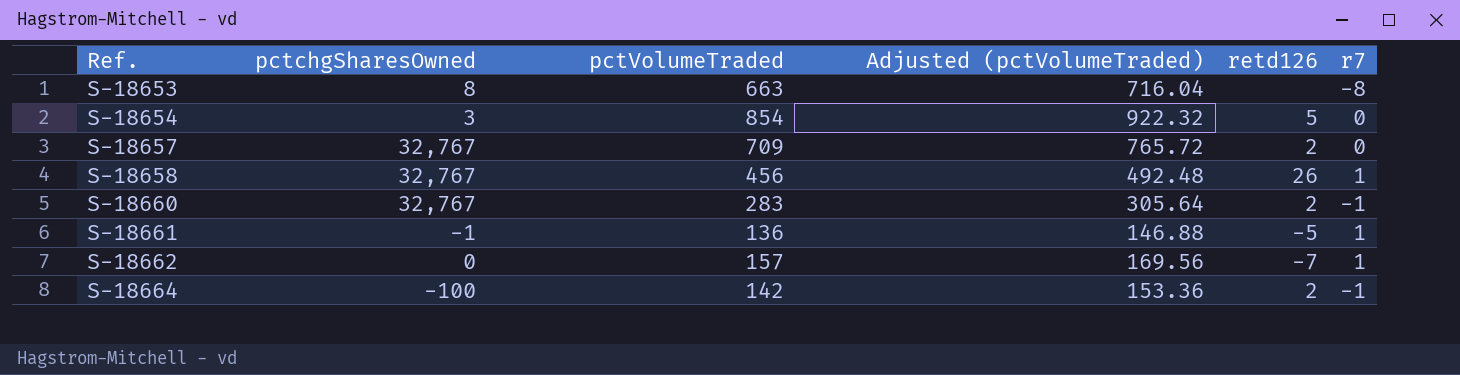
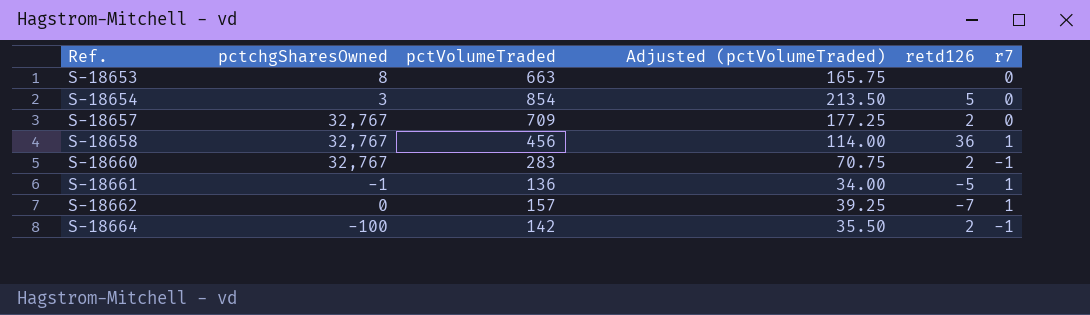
column Adjusted (pctVolumeTraded) | formula: [pctVolumeTraded] * 1.08 -> [pctVolumeTraded] * 0.25
S-18653 | r7: -8 -> 0
S-18658 | retd126: 26 -> 36

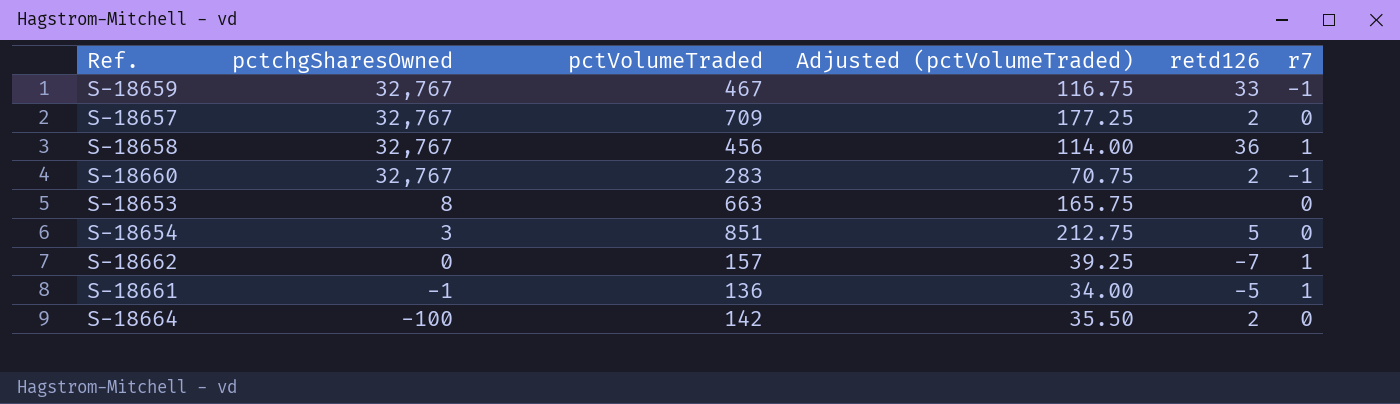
row order: Ref. ascending -> pctchgSharesOwned descending
row S-18659: none -> 32,767 | 467 | 116.75 | 33 | -1
S-18654 | pctVolumeTraded: 854 -> 851
S-18654 | Adjusted (pctVolumeTraded): 213.50 -> 212.75
S-18664 | r7: -1 -> 0

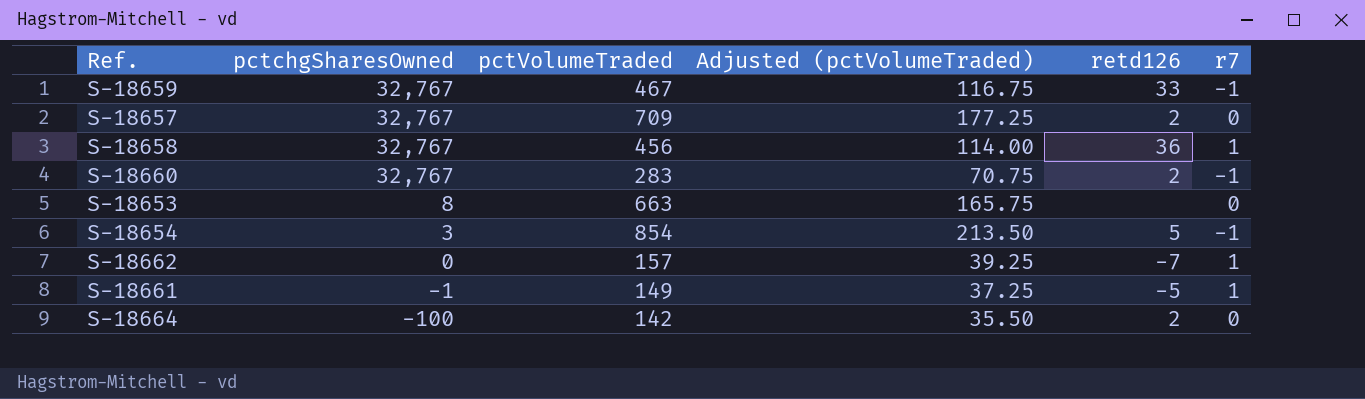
S-18654 | pctVolumeTraded: 851 -> 854
S-18654 | Adjusted (pctVolumeTraded): 212.75 -> 213.50
S-18654 | r7: 0 -> -1
S-18661 | pctVolumeTraded: 136 -> 149
S-18661 | Adjusted (pctVolumeTraded): 34.00 -> 37.25

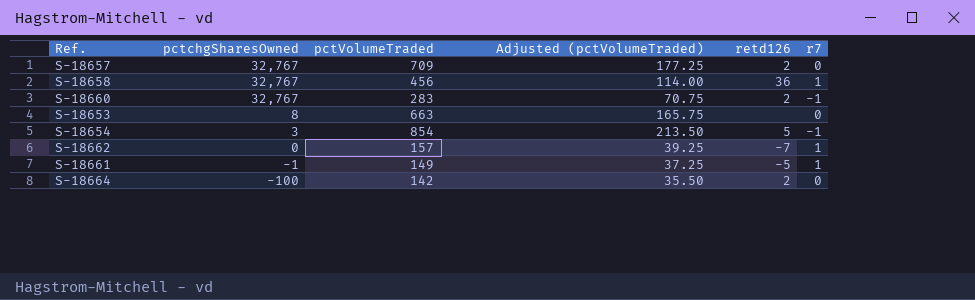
row S-18659: 32,767 | 467 | 116.75 | 33 | -1 -> none

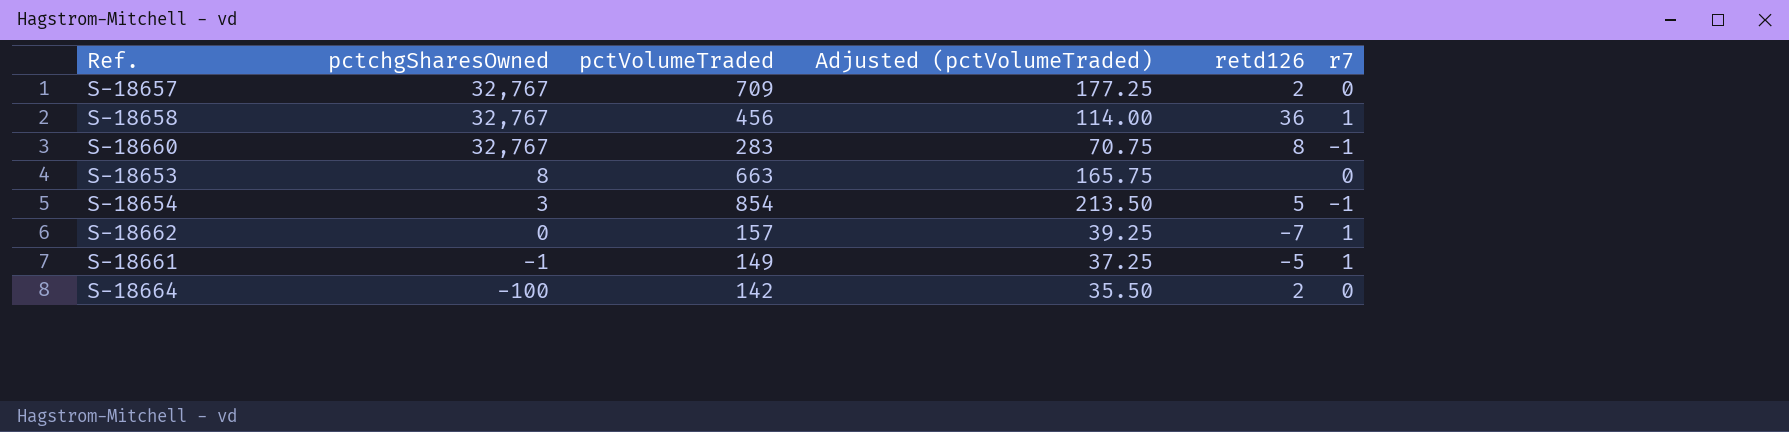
S-18660 | retd126: 2 -> 8

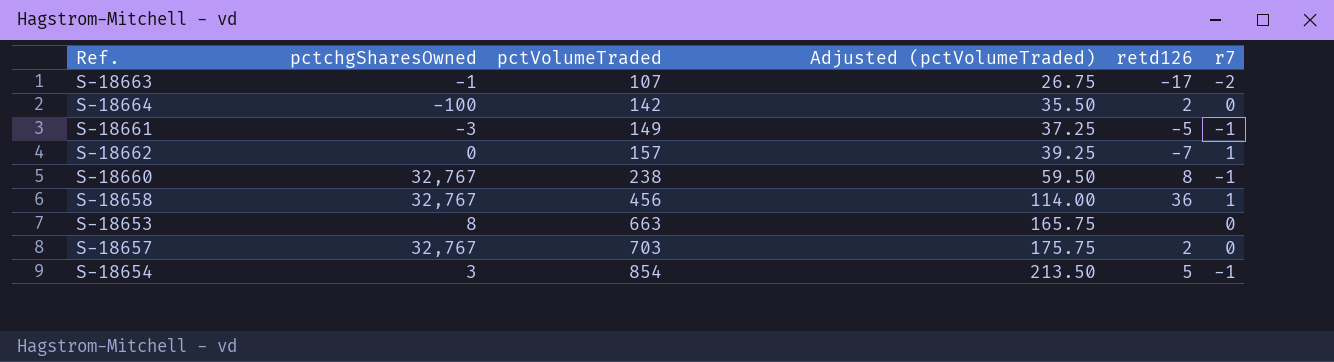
row order: pctchgSharesOwned descending -> pctVolumeTraded ascending
row S-18663: none -> -1 | 107 | 26.75 | -17 | -2
S-18661 | pctchgSharesOwned: -1 -> -3
S-18661 | r7: 1 -> -1
S-18660 | pctVolumeTraded: 283 -> 238
S-18660 | Adjusted (pctVolumeTraded): 70.75 -> 59.50
S-18657 | pctVolumeTraded: 709 -> 703
S-18657 | Adjusted (pctVolumeTraded): 177.25 -> 175.75

